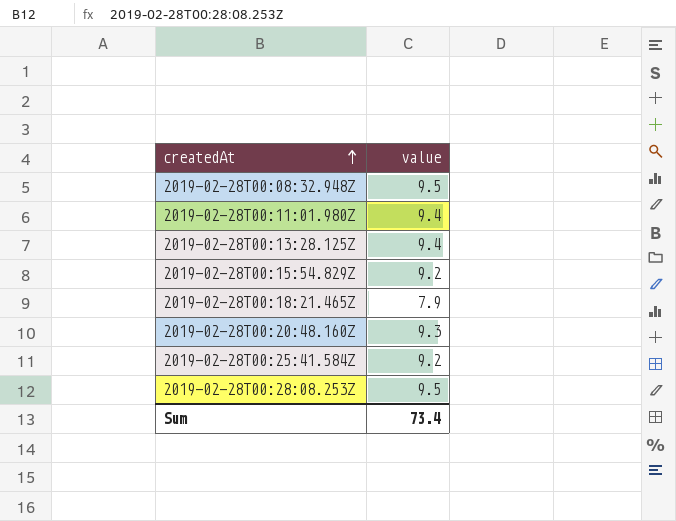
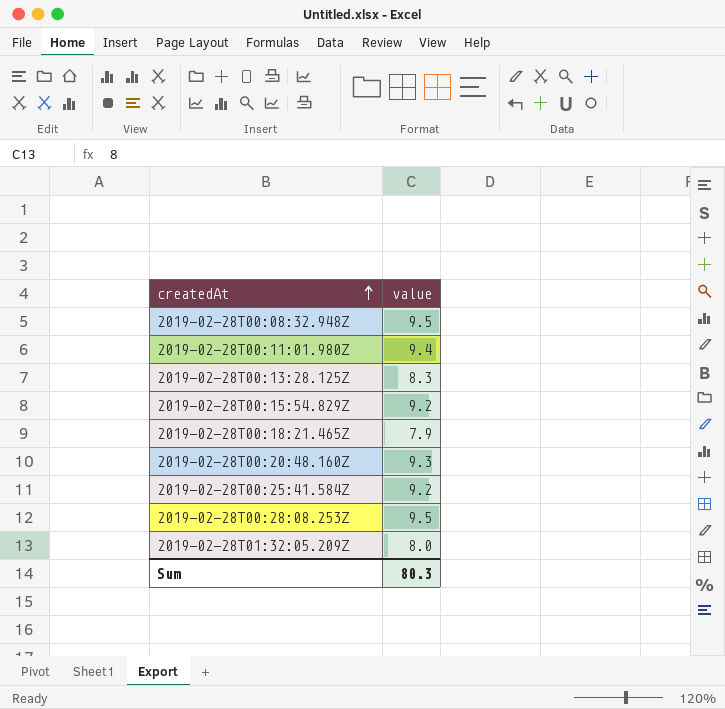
2019-02-28T00:13:28.125Z | value: 9.4 -> 8.3
row 2019-02-28T01:32:05.209Z: none -> 8.0
Sum | value: 73.4 -> 80.3

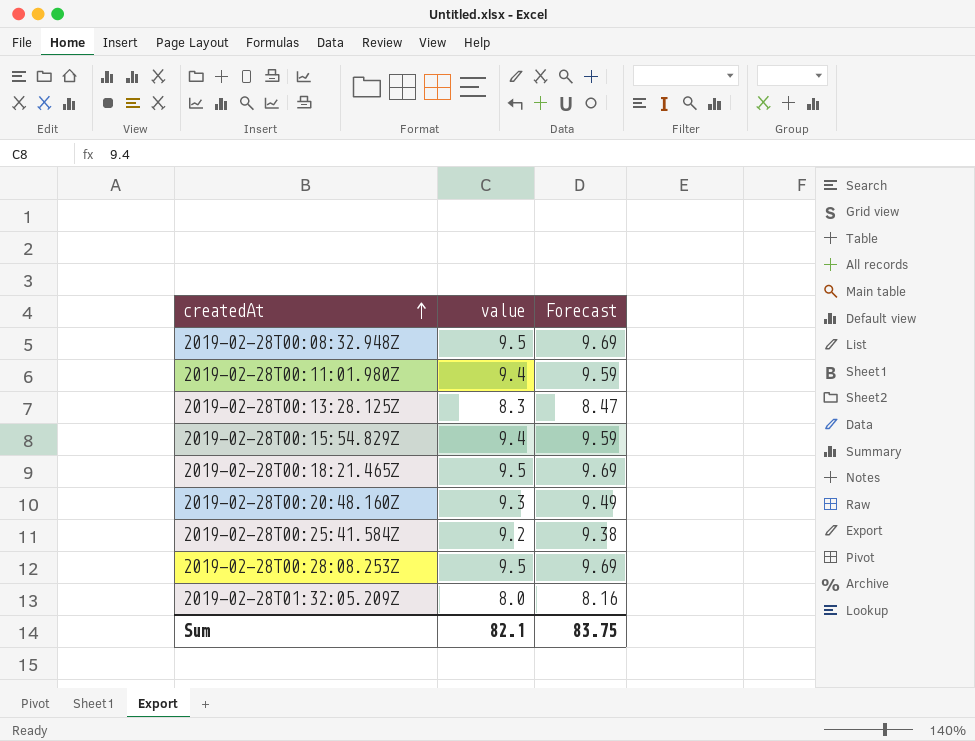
column Forecast | formula: none -> [value] * 1.02
2019-02-28T00:15:54.829Z | value: 9.2 -> 9.4
2019-02-28T00:18:21.465Z | value: 7.9 -> 9.5
Sum | value: 80.3 -> 82.1

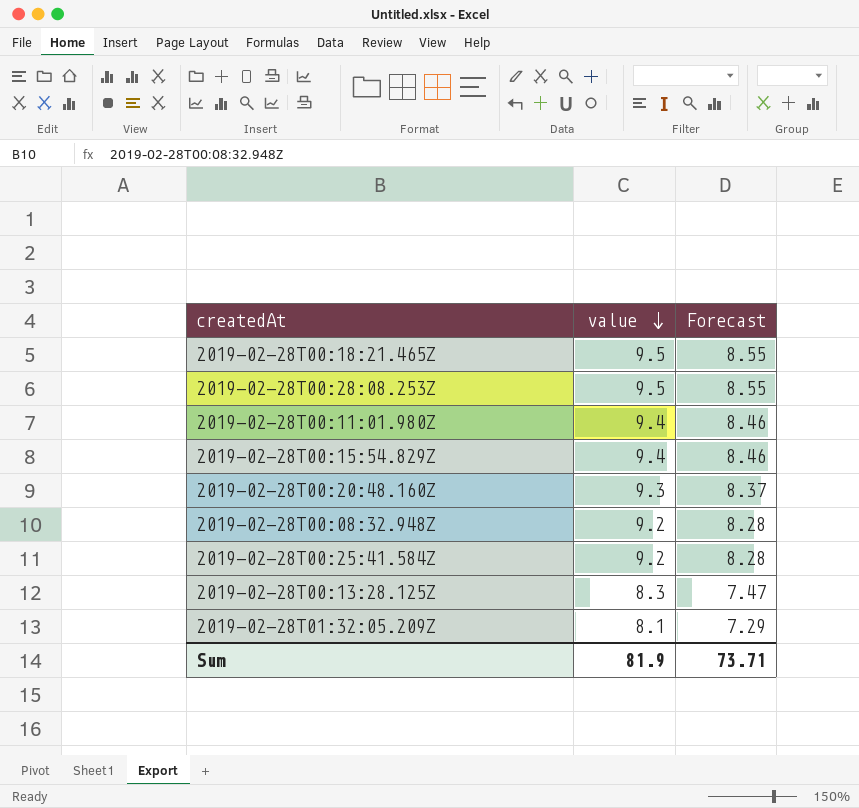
row order: createdAt ascending -> value descending
column Forecast | formula: [value] * 1.02 -> [value] * 0.9
2019-02-28T00:08:32.948Z | value: 9.5 -> 9.2
2019-02-28T01:32:05.209Z | value: 8.0 -> 8.1
Sum | value: 82.1 -> 81.9
Sum | Forecast: 83.75 -> 73.71

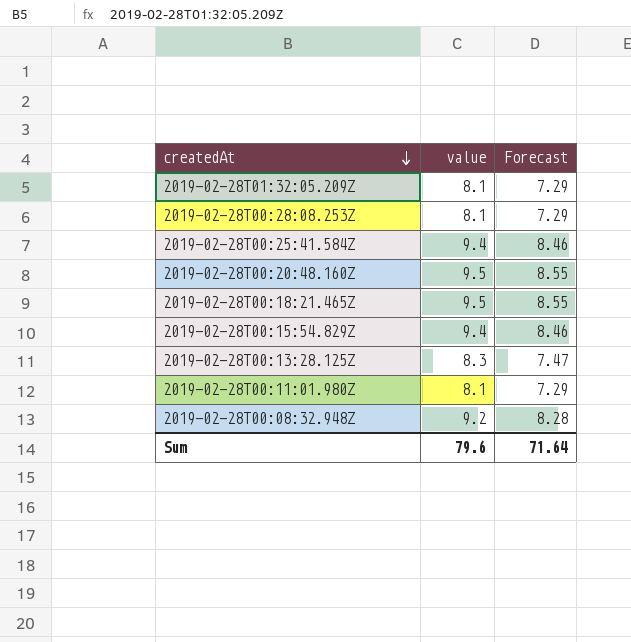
row order: value descending -> createdAt descending
2019-02-28T00:28:08.253Z | value: 9.5 -> 8.1
2019-02-28T00:28:08.253Z | Forecast: 8.55 -> 7.29
2019-02-28T00:25:41.584Z | value: 9.2 -> 9.4
2019-02-28T00:25:41.584Z | Forecast: 8.28 -> 8.46
2019-02-28T00:20:48.160Z | value: 9.3 -> 9.5
2019-02-28T00:20:48.160Z | Forecast: 8.37 -> 8.55
2019-02-28T00:11:01.980Z | value: 9.4 -> 8.1
2019-02-28T00:11:01.980Z | Forecast: 8.46 -> 7.29
Sum | value: 81.9 -> 79.6
Sum | Forecast: 73.71 -> 71.64

